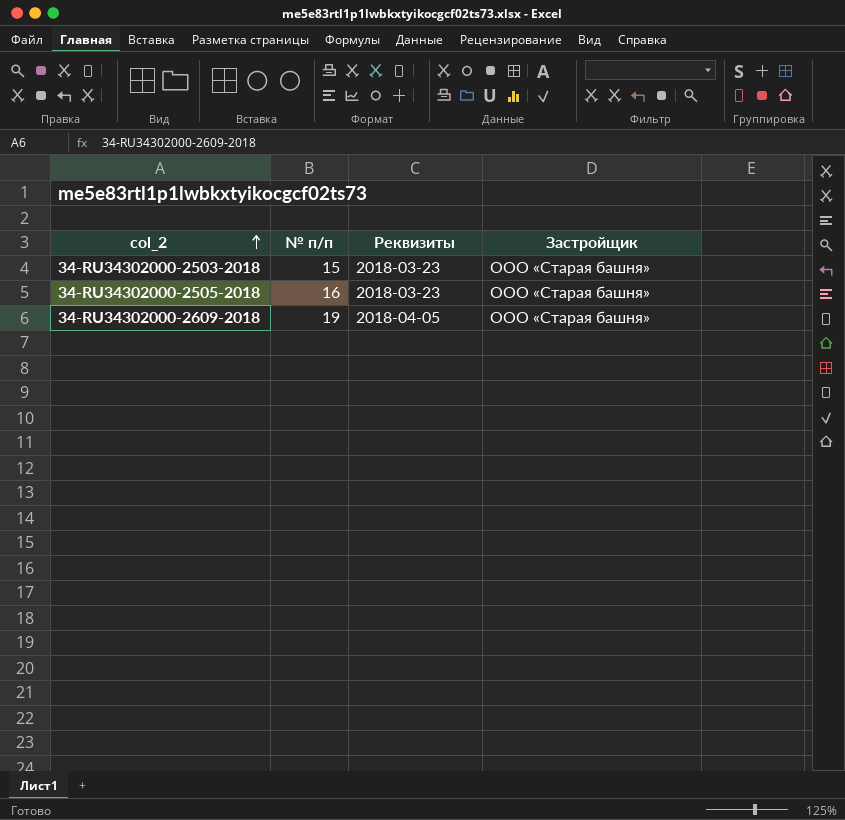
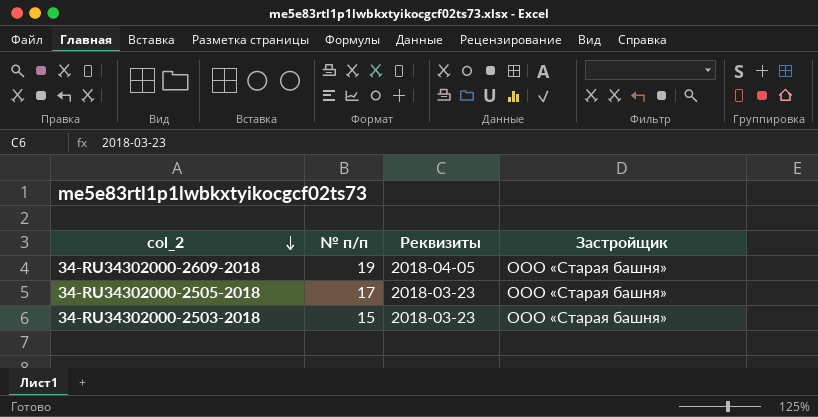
row order: col_2 ascending -> col_2 descending
34-RU34302000-2505-2018 | № п/п: 16 -> 17

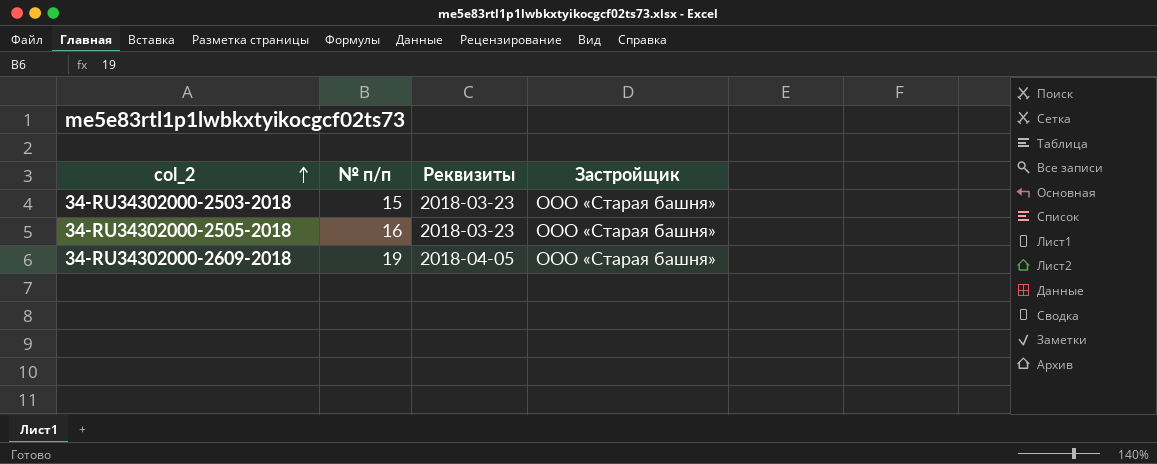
row order: col_2 descending -> col_2 ascending
34-RU34302000-2505-2018 | № п/п: 17 -> 16

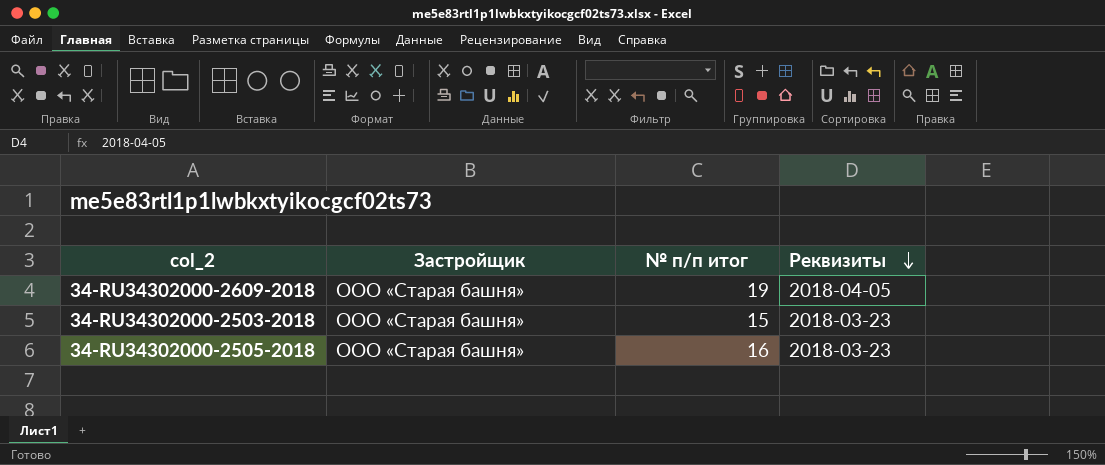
row order: col_2 ascending -> Реквизиты descending
column Застройщик | position: 4 -> 2
column name: № п/п -> № п/п итог

